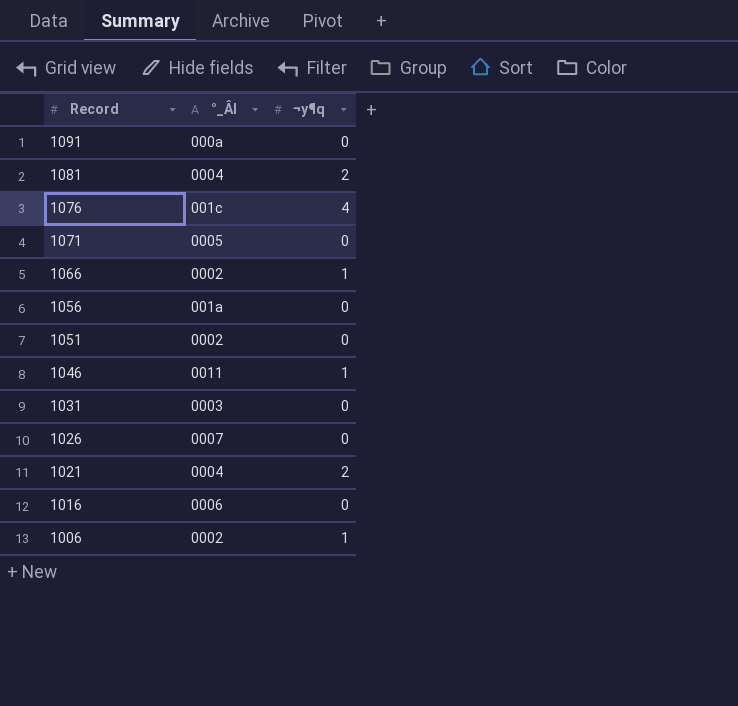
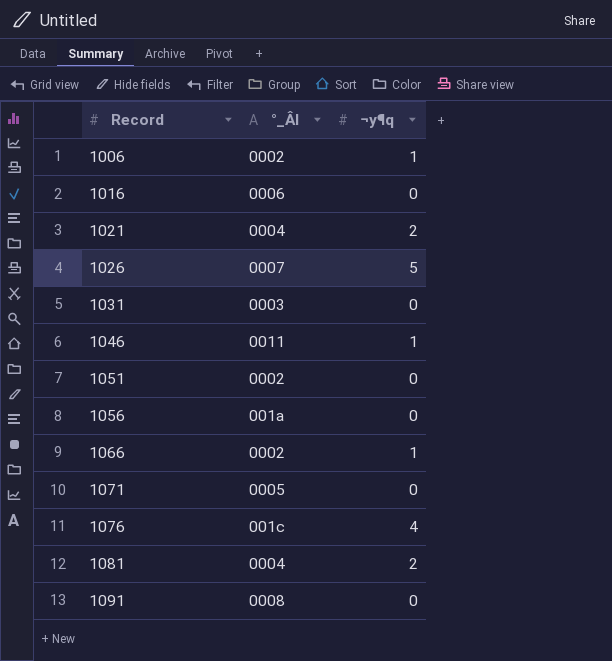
row order: Record descending -> Record ascending
1026 | ¬y¶q: 0 -> 5
1091 | °_ÂI: 000a -> 0008

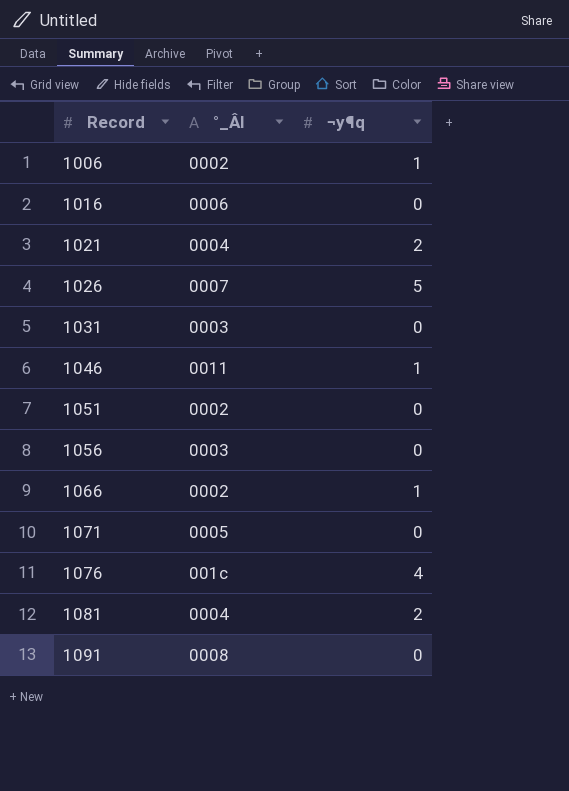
1056 | °_ÂI: 001a -> 0003

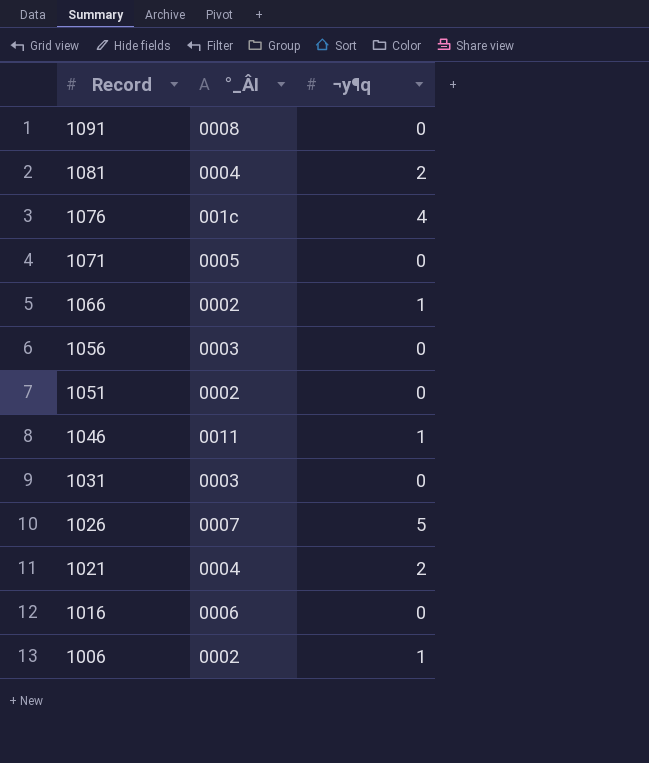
row order: Record ascending -> Record descending

